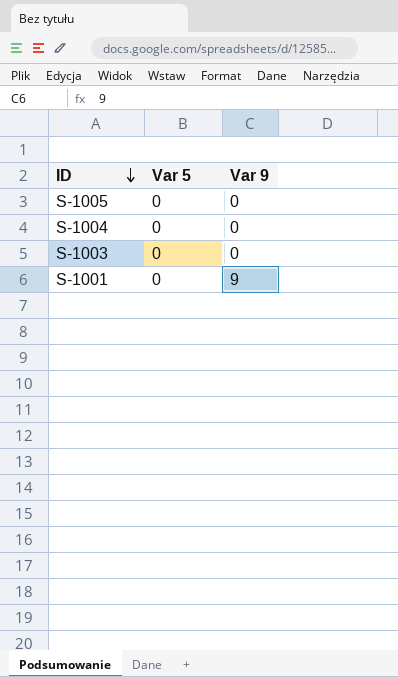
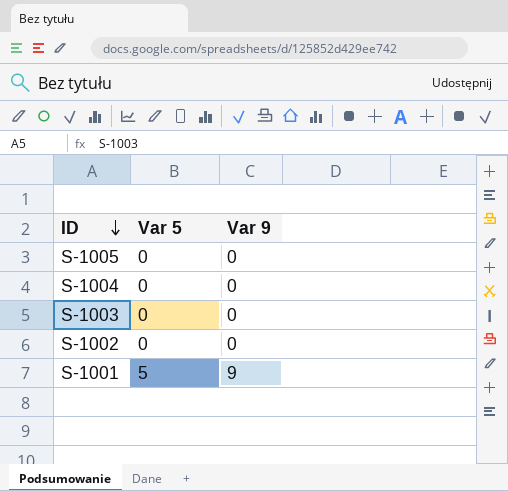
row S-1002: none -> 0 | 0
S-1001 | Var 5: 0 -> 5

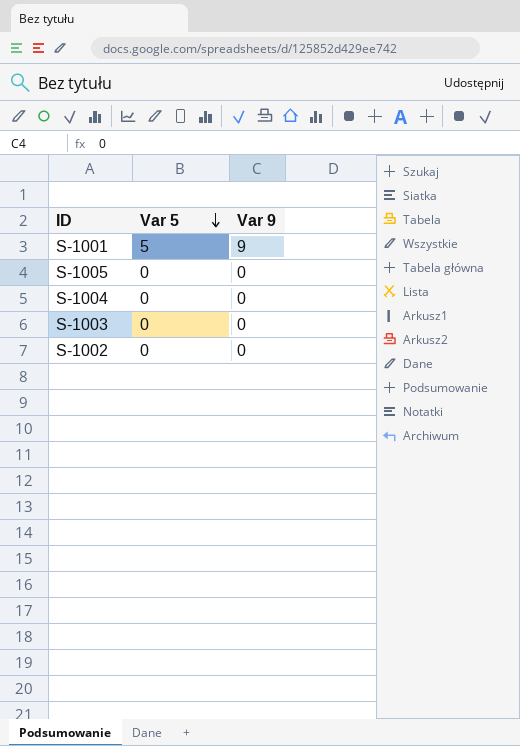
row order: ID descending -> Var 5 descending

